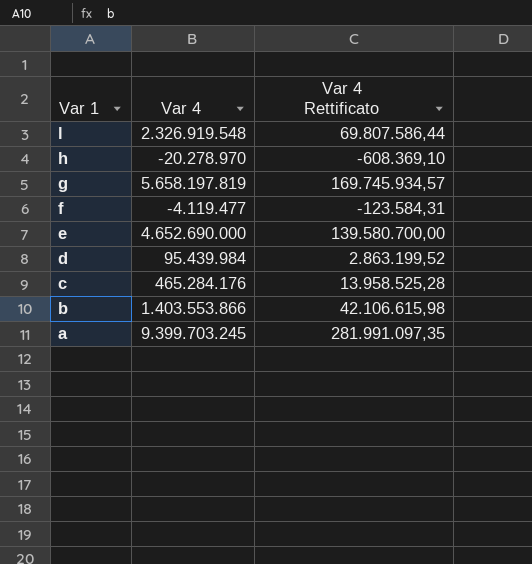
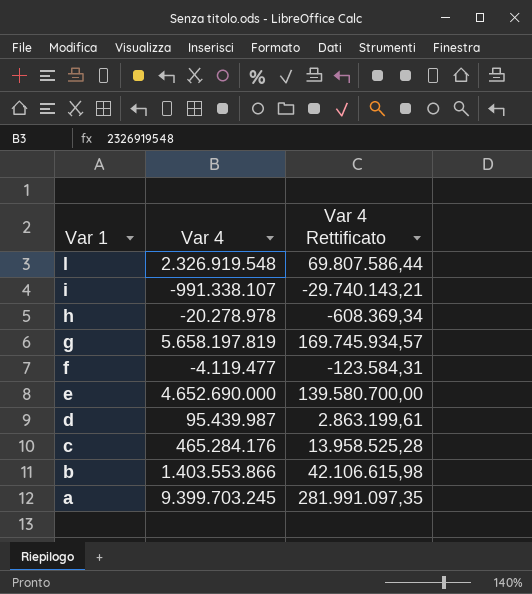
row i: none -> -991.338.107 | -29.740.143,21
h | Var 4: -20.278.970 -> -20.278.978
h | Var 4 Rettificato: -608.369,10 -> -608.369,34
d | Var 4: 95.439.984 -> 95.439.987
d | Var 4 Rettificato: 2.863.199,52 -> 2.863.199,61

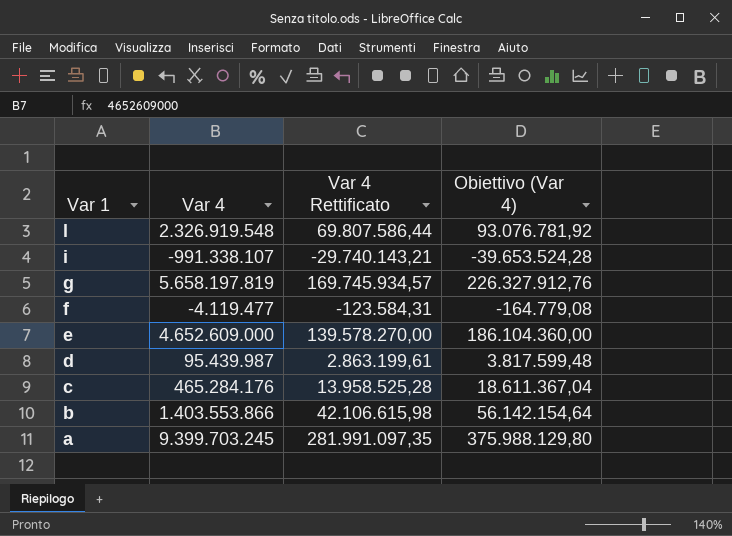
column Obiettivo (Var 4) | formula: none -> [Var 4] * 0,04
row h: -20.278.978 | -608.369,34 -> none
e | Var 4: 4.652.690.000 -> 4.652.609.000
e | Var 4 Rettificato: 139.580.700,00 -> 139.578.270,00

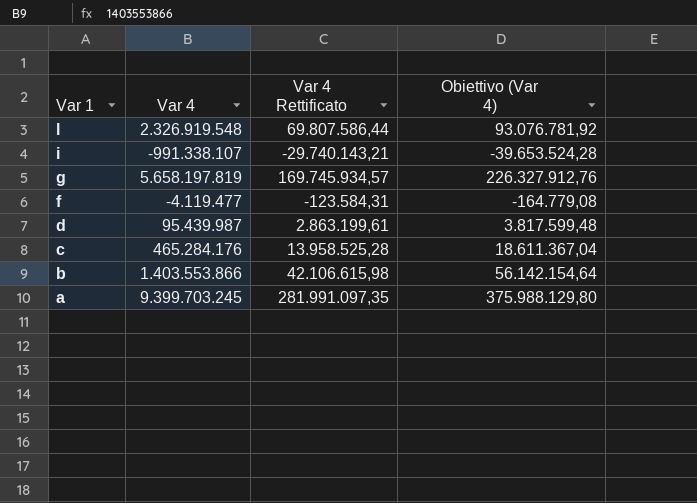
row e: 4.652.609.000 | 139.578.270,00 | 186.104.360,00 -> none

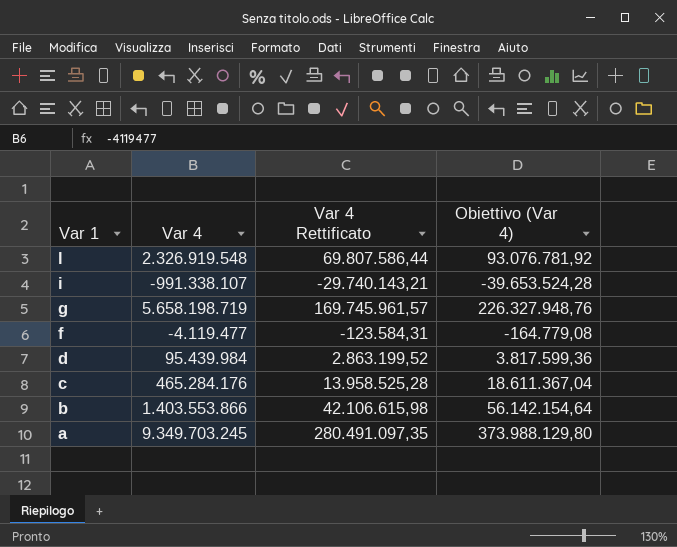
g | Var 4: 5.658.197.819 -> 5.658.198.719
g | Var 4 Rettificato: 169.745.934,57 -> 169.745.961,57
g | Obiettivo (Var 4): 226.327.912,76 -> 226.327.948,76
d | Var 4: 95.439.987 -> 95.439.984
d | Var 4 Rettificato: 2.863.199,61 -> 2.863.199,52
d | Obiettivo (Var 4): 3.817.599,48 -> 3.817.599,36
a | Var 4: 9.399.703.245 -> 9.349.703.245
a | Var 4 Rettificato: 281.991.097,35 -> 280.491.097,35
a | Obiettivo (Var 4): 375.988.129,80 -> 373.988.129,80

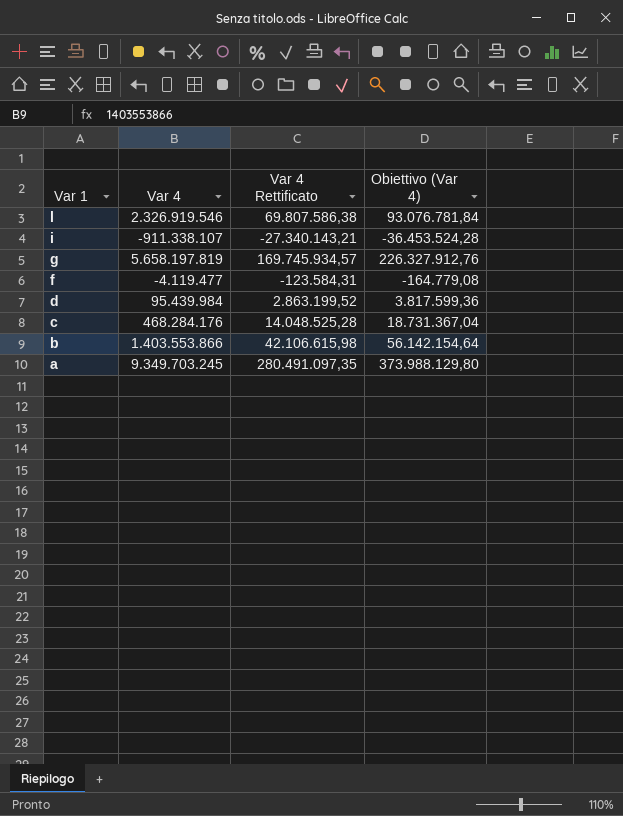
l | Var 4: 2.326.919.548 -> 2.326.919.546
l | Var 4 Rettificato: 69.807.586,44 -> 69.807.586,38
l | Obiettivo (Var 4): 93.076.781,92 -> 93.076.781,84
i | Var 4: -991.338.107 -> -911.338.107
i | Var 4 Rettificato: -29.740.143,21 -> -27.340.143,21
i | Obiettivo (Var 4): -39.653.524,28 -> -36.453.524,28
g | Var 4: 5.658.198.719 -> 5.658.197.819
g | Var 4 Rettificato: 169.745.961,57 -> 169.745.934,57
g | Obiettivo (Var 4): 226.327.948,76 -> 226.327.912,76
c | Var 4: 465.284.176 -> 468.284.176
c | Var 4 Rettificato: 13.958.525,28 -> 14.048.525,28
c | Obiettivo (Var 4): 18.611.367,04 -> 18.731.367,04

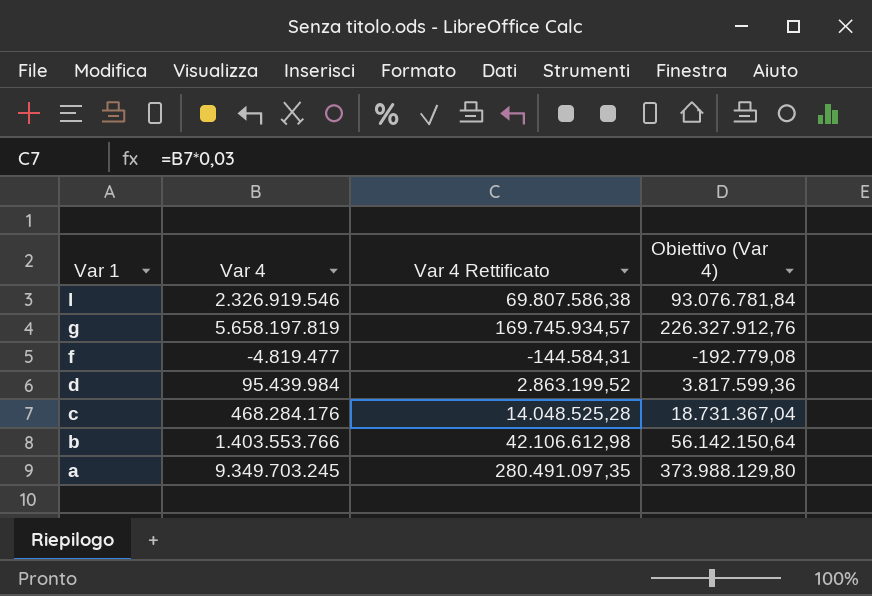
row i: -911.338.107 | -27.340.143,21 | -36.453.524,28 -> none
f | Var 4: -4.119.477 -> -4.819.477
f | Var 4 Rettificato: -123.584,31 -> -144.584,31
f | Obiettivo (Var 4): -164.779,08 -> -192.779,08
b | Var 4: 1.403.553.866 -> 1.403.553.766
b | Var 4 Rettificato: 42.106.615,98 -> 42.106.612,98
b | Obiettivo (Var 4): 56.142.154,64 -> 56.142.150,64

